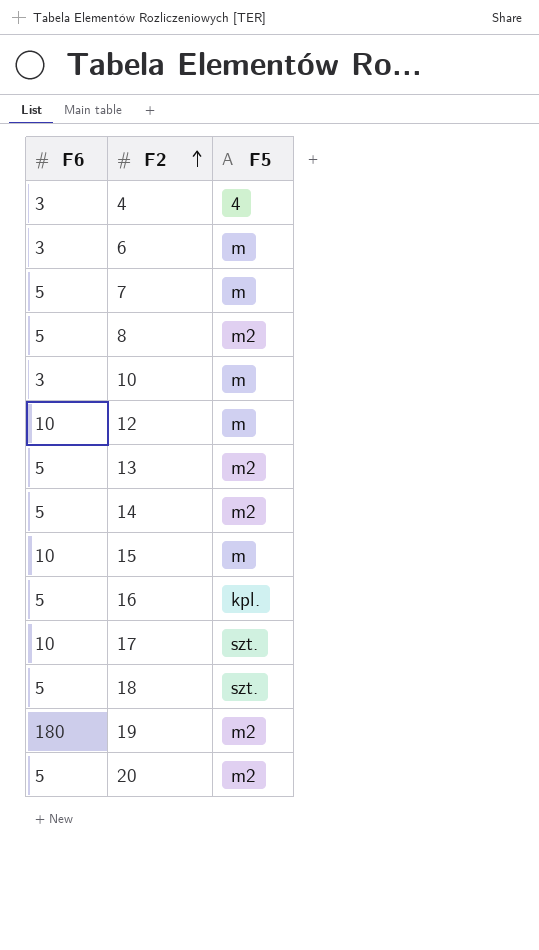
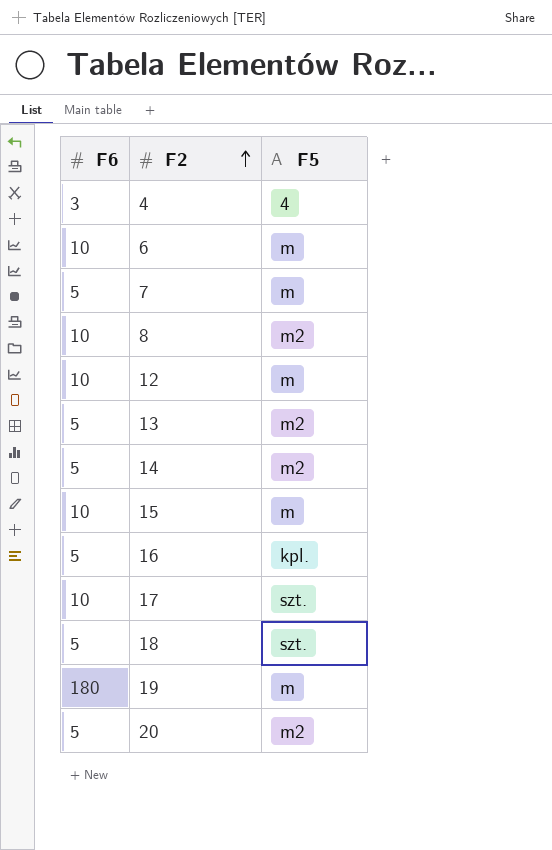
row 10: 3 | m -> none
6 | F6: 3 -> 10
8 | F6: 5 -> 10
19 | F5: m2 -> m

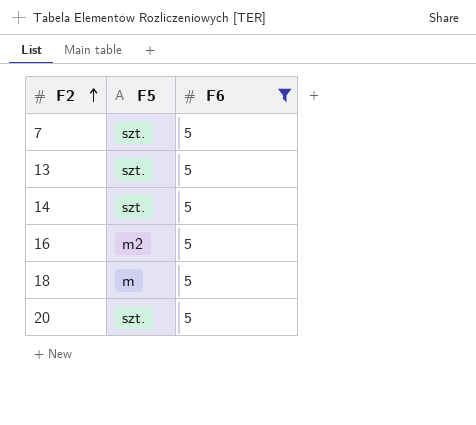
filter: none -> F6 = 5
column F6 | position: 1 -> 3
7 | F5: m -> szt.
13 | F5: m2 -> szt.
14 | F5: m2 -> szt.
16 | F5: kpl. -> m2
18 | F5: szt. -> m
20 | F5: m2 -> szt.

